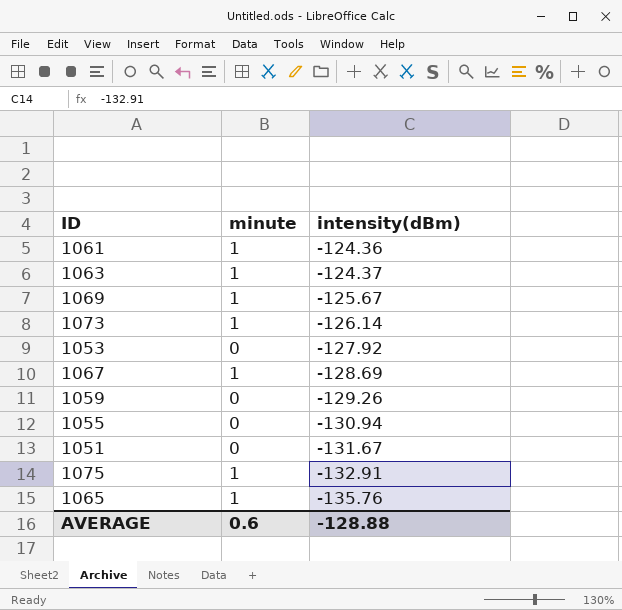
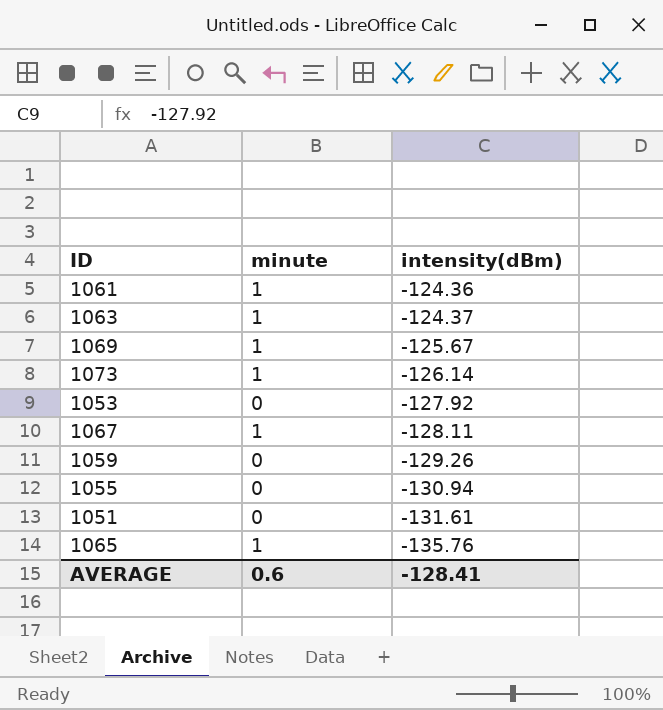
row 1075: 1 | -132.91 -> none
1067 | intensity(dBm): -128.69 -> -128.11
1051 | intensity(dBm): -131.67 -> -131.61
AVERAGE | intensity(dBm): -128.88 -> -128.41

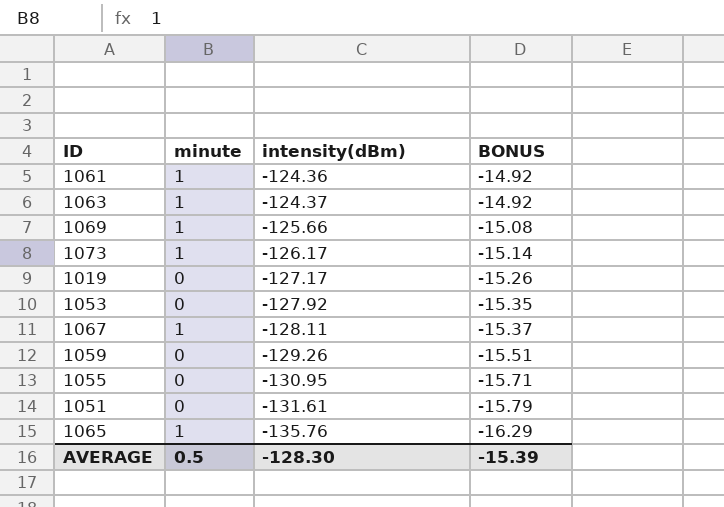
column BONUS | formula: none -> [intensity(dBm)] * 0.12
1069 | intensity(dBm): -125.67 -> -125.66
1073 | intensity(dBm): -126.14 -> -126.17
row 1019: none -> 0 | -127.17 | -15.26
1055 | intensity(dBm): -130.94 -> -130.95
AVERAGE | minute: 0.6 -> 0.5
AVERAGE | intensity(dBm): -128.41 -> -128.30

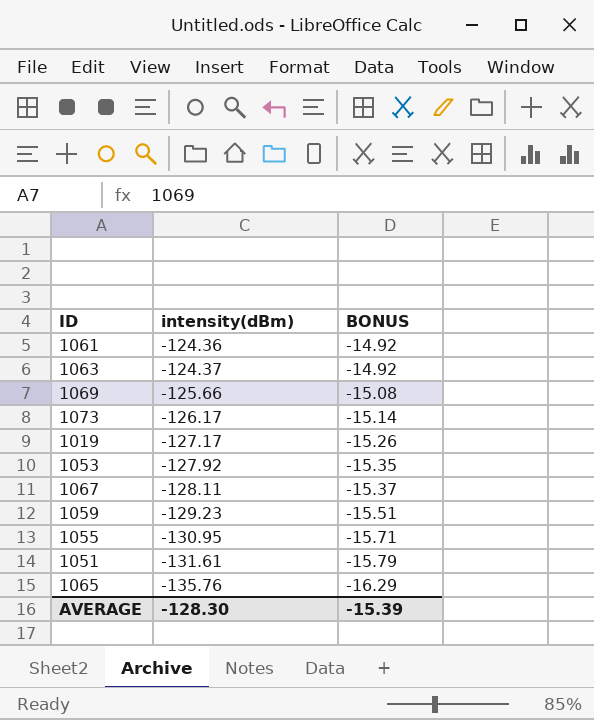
column minute | position: 2 -> none
1059 | intensity(dBm): -129.26 -> -129.23

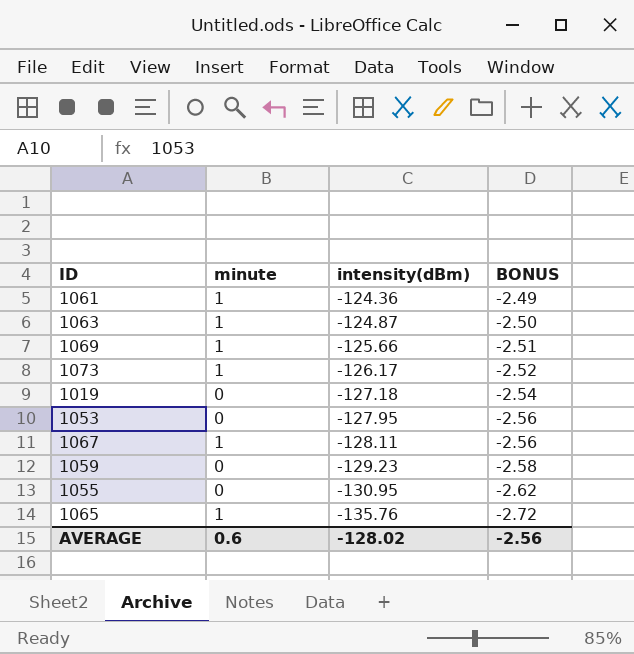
column minute | position: none -> 2
column BONUS | formula: [intensity(dBm)] * 0.12 -> [intensity(dBm)] * 0.02
row 1051: -131.61 | -15.79 -> none
1063 | intensity(dBm): -124.37 -> -124.87
1019 | intensity(dBm): -127.17 -> -127.18
1053 | intensity(dBm): -127.92 -> -127.95
AVERAGE | intensity(dBm): -128.30 -> -128.02
AVERAGE | BONUS: -15.39 -> -2.56

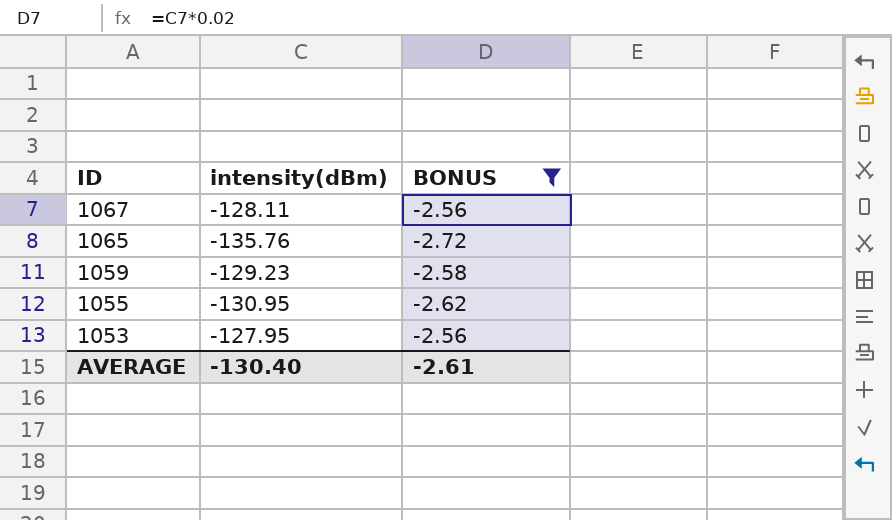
filter: none -> BONUS <= -2.56
row order: intensity(dBm) descending -> ID descending
column minute | position: 2 -> none
AVERAGE | intensity(dBm): -128.02 -> -130.40
AVERAGE | BONUS: -2.56 -> -2.61

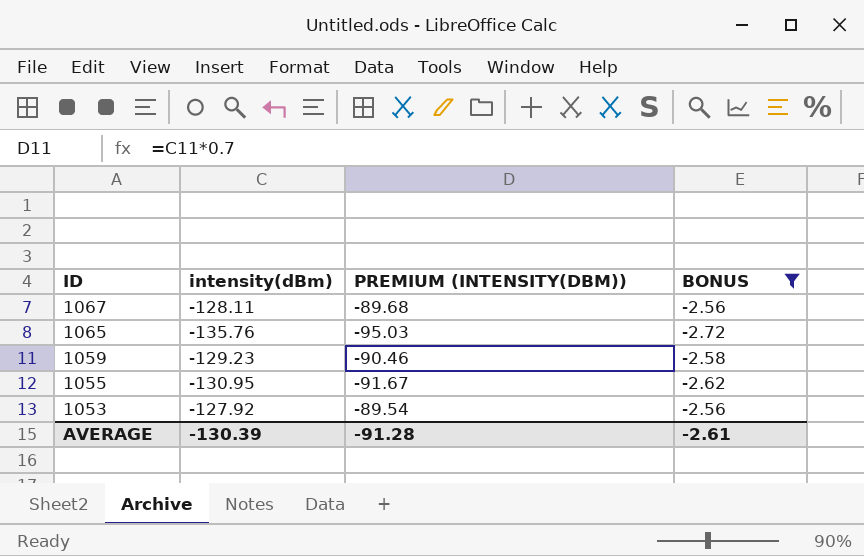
column PREMIUM (INTENSITY(DBM)) | formula: none -> [intensity(dBm)] * 0.7
1053 | intensity(dBm): -127.95 -> -127.92
AVERAGE | intensity(dBm): -130.40 -> -130.39

